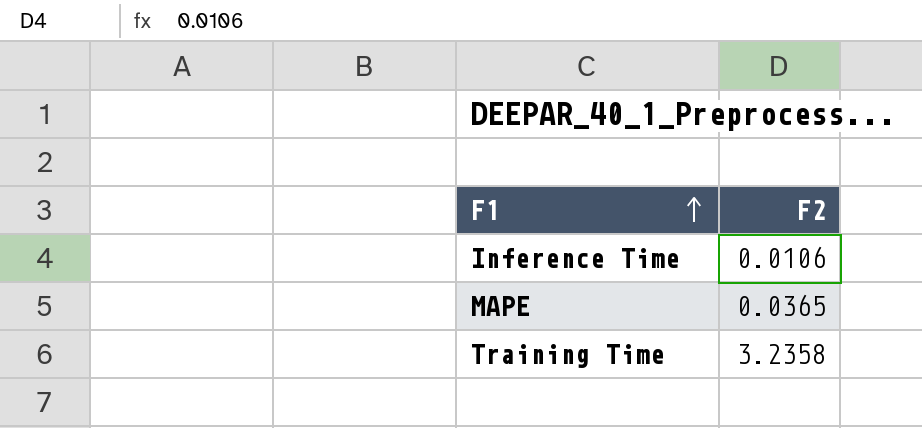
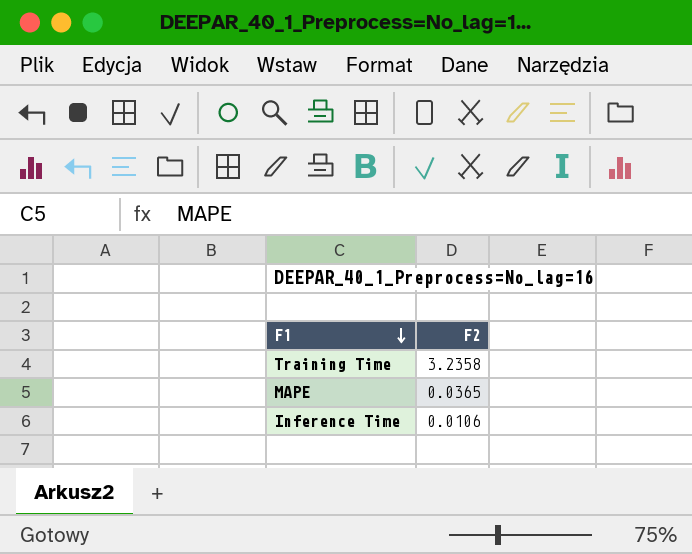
row order: F1 ascending -> F1 descending

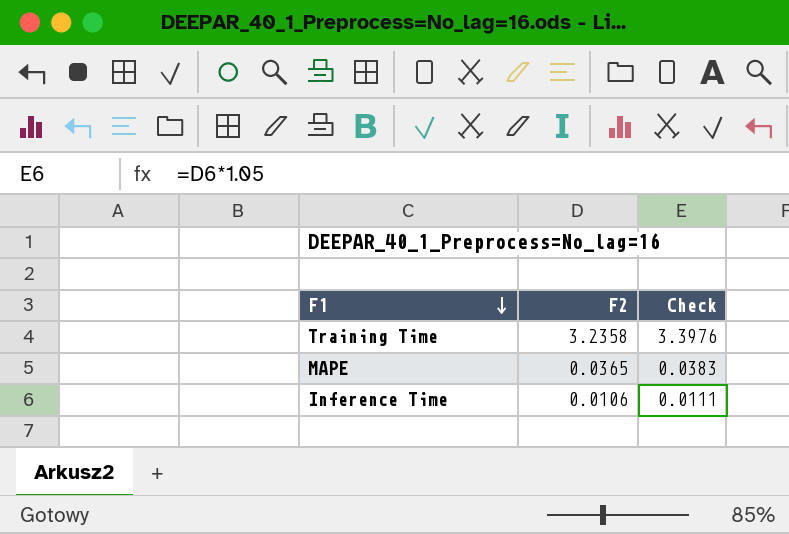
column Check | formula: none -> [F2] * 1.05

